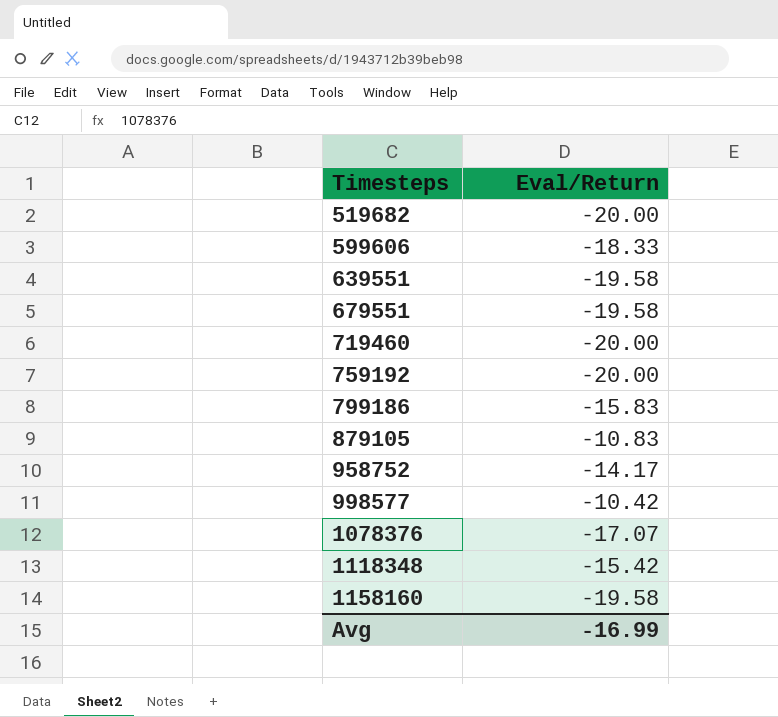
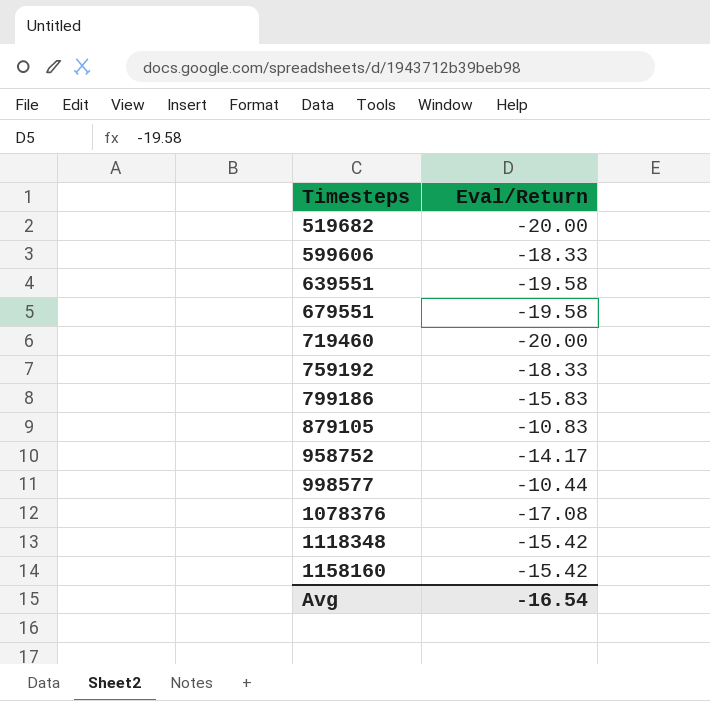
759192 | Eval/Return: -20.00 -> -18.33
998577 | Eval/Return: -10.42 -> -10.44
1078376 | Eval/Return: -17.07 -> -17.08
1158160 | Eval/Return: -19.58 -> -15.42
Avg | Eval/Return: -16.99 -> -16.54

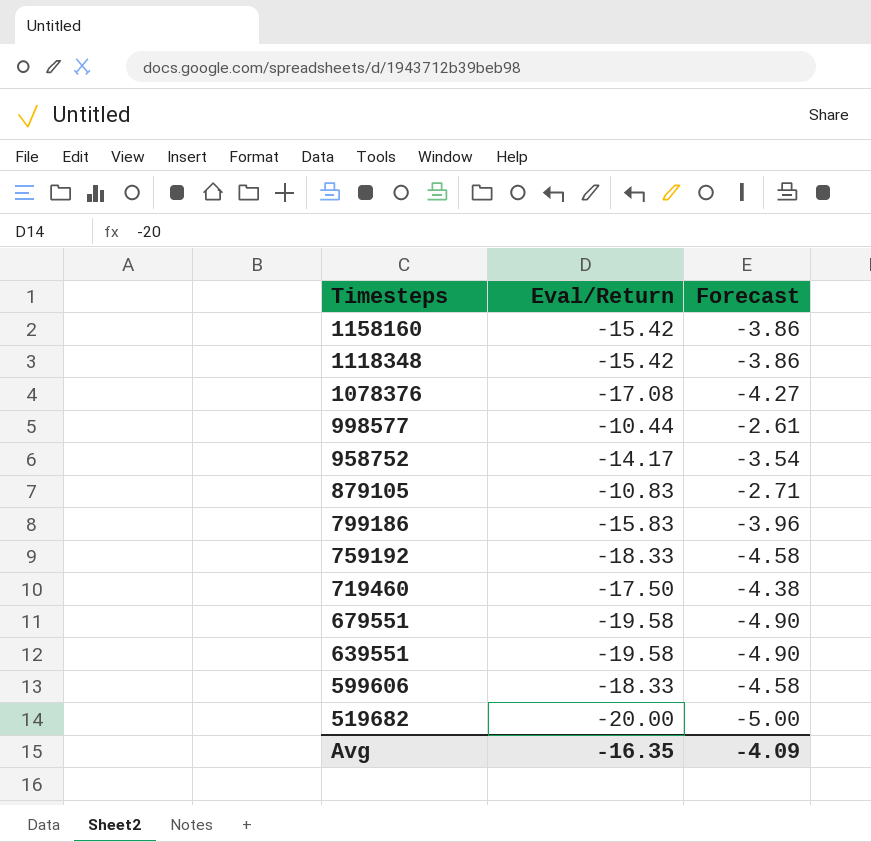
row order: Timesteps ascending -> Timesteps descending
column Forecast | formula: none -> [Eval/Return] * 0.25
719460 | Eval/Return: -20.00 -> -17.50
Avg | Eval/Return: -16.54 -> -16.35

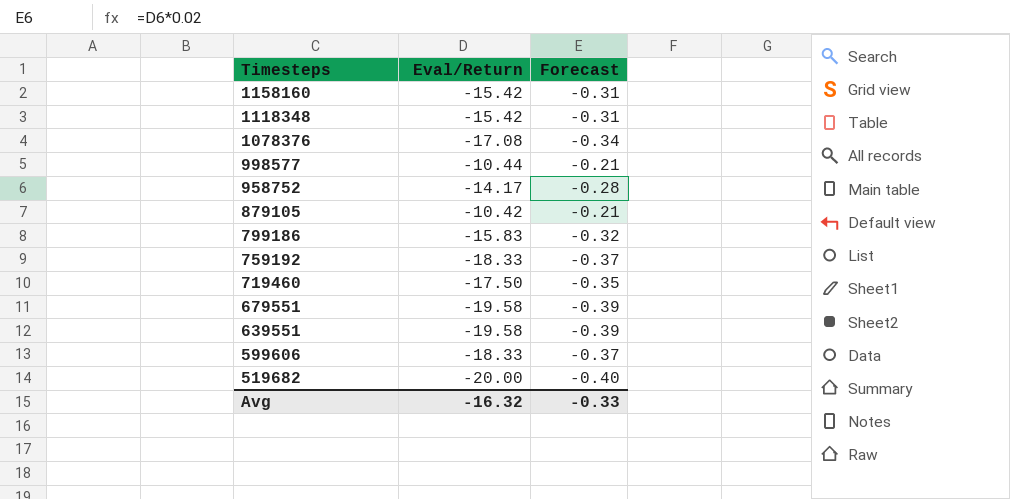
column Forecast | formula: [Eval/Return] * 0.25 -> [Eval/Return] * 0.02
879105 | Eval/Return: -10.83 -> -10.42
Avg | Eval/Return: -16.35 -> -16.32
Avg | Forecast: -4.09 -> -0.33

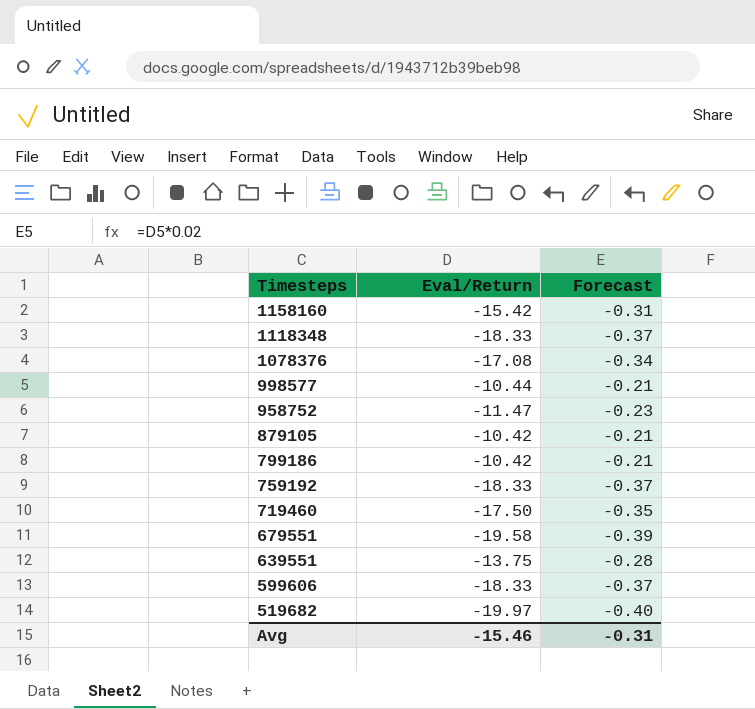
1118348 | Eval/Return: -15.42 -> -18.33
1118348 | Forecast: -0.31 -> -0.37
958752 | Eval/Return: -14.17 -> -11.47
958752 | Forecast: -0.28 -> -0.23
799186 | Eval/Return: -15.83 -> -10.42
799186 | Forecast: -0.32 -> -0.21
639551 | Eval/Return: -19.58 -> -13.75
639551 | Forecast: -0.39 -> -0.28
519682 | Eval/Return: -20.00 -> -19.97
Avg | Eval/Return: -16.32 -> -15.46
Avg | Forecast: -0.33 -> -0.31

